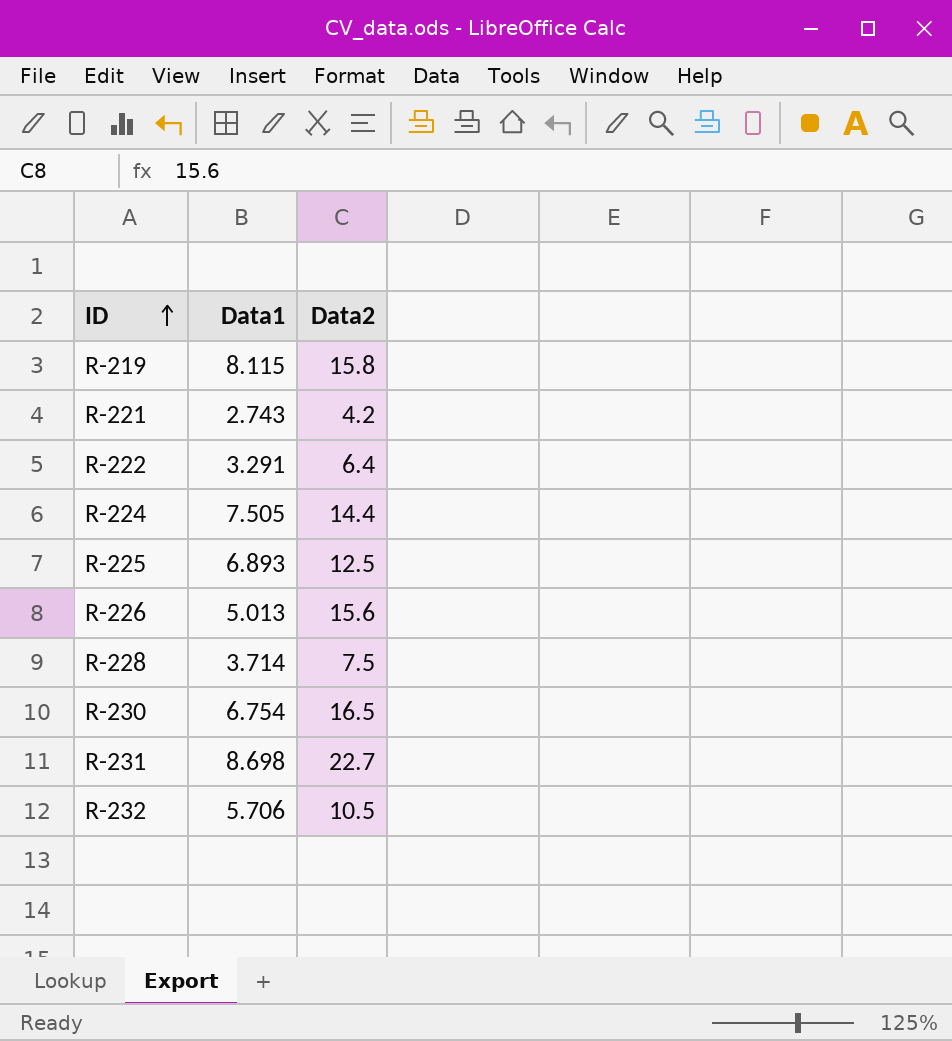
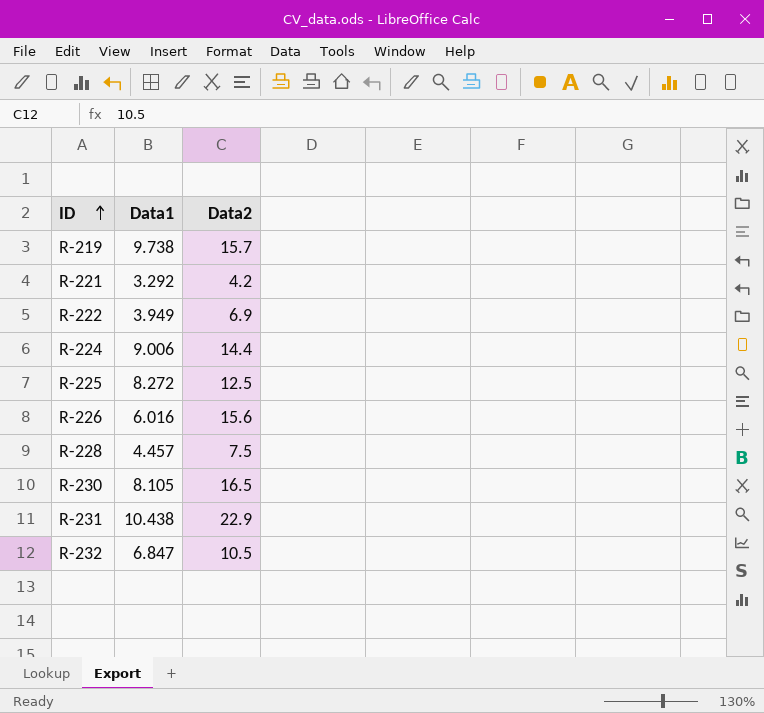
R-219 | Data1: 8.115 -> 9.738
R-219 | Data2: 15.8 -> 15.7
R-221 | Data1: 2.743 -> 3.292
R-222 | Data1: 3.291 -> 3.949
R-222 | Data2: 6.4 -> 6.9
R-224 | Data1: 7.505 -> 9.006
R-225 | Data1: 6.893 -> 8.272
R-226 | Data1: 5.013 -> 6.016
R-228 | Data1: 3.714 -> 4.457
R-230 | Data1: 6.754 -> 8.105
R-231 | Data1: 8.698 -> 10.438
R-231 | Data2: 22.7 -> 22.9
R-232 | Data1: 5.706 -> 6.847

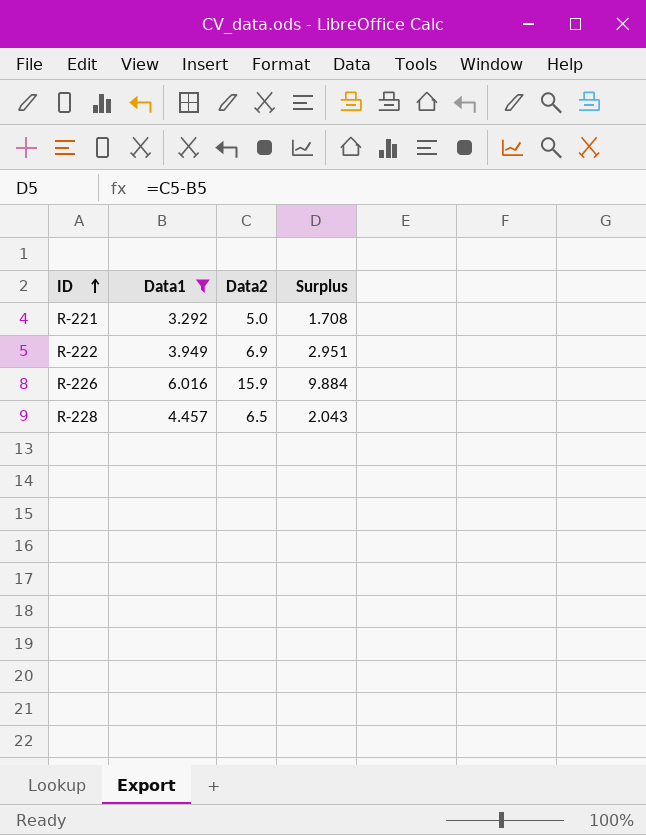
filter: none -> Data1 <= 6.016
column Surplus | formula: none -> [Data2] - [Data1]
R-221 | Data2: 4.2 -> 5.0
R-226 | Data2: 15.6 -> 15.9
R-228 | Data2: 7.5 -> 6.5

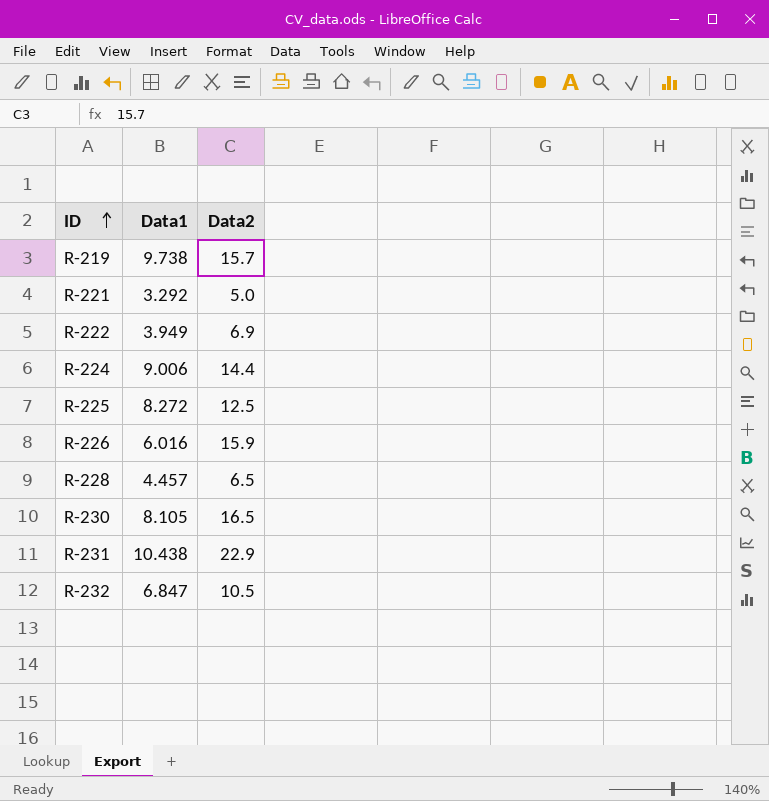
filter: Data1 <= 6.016 -> none
column Surplus | formula: [Data2] - [Data1] -> none

